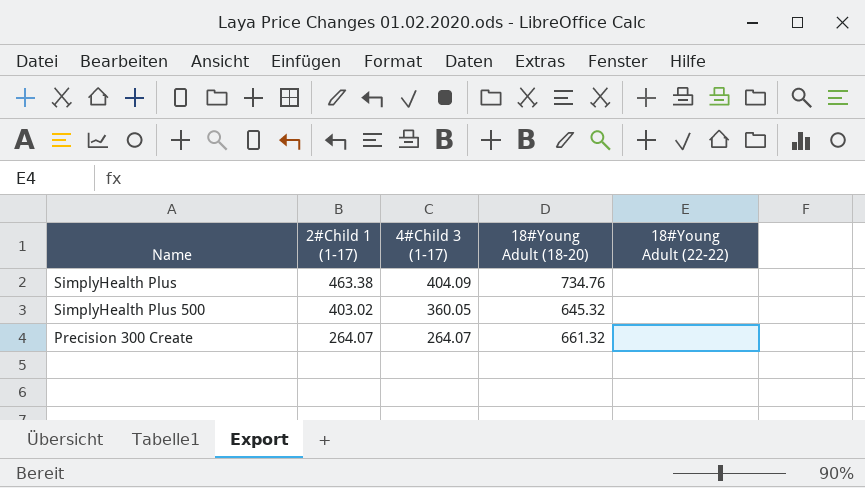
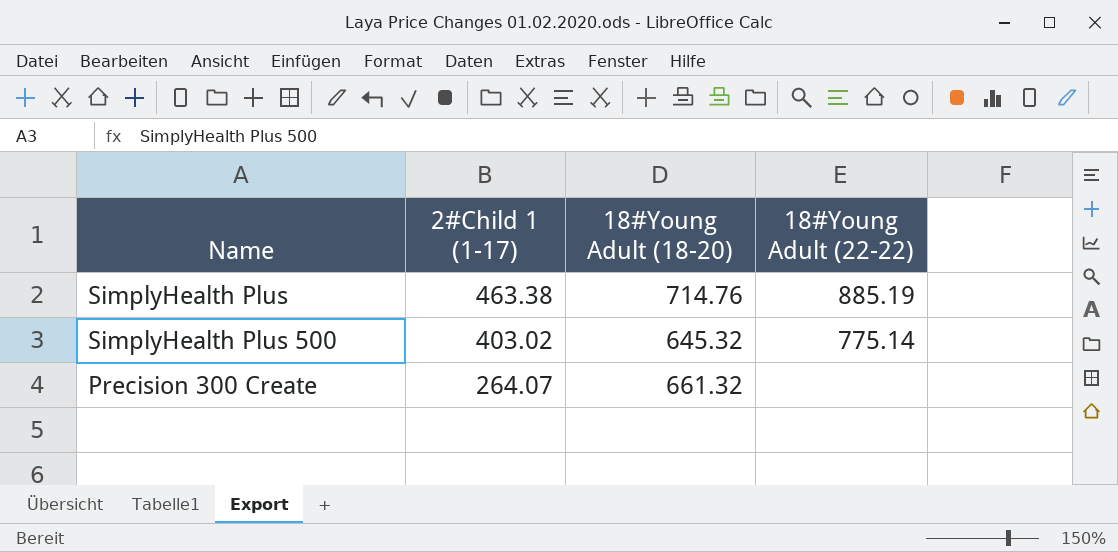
column 4#Child 3 (1-17) | position: 3 -> none
SimplyHealth Plus | 18#Young Adult (18-20): 734.76 -> 714.76
SimplyHealth Plus | 18#Young Adult (22-22): none -> 885.19
SimplyHealth Plus 500 | 18#Young Adult (22-22): none -> 775.14

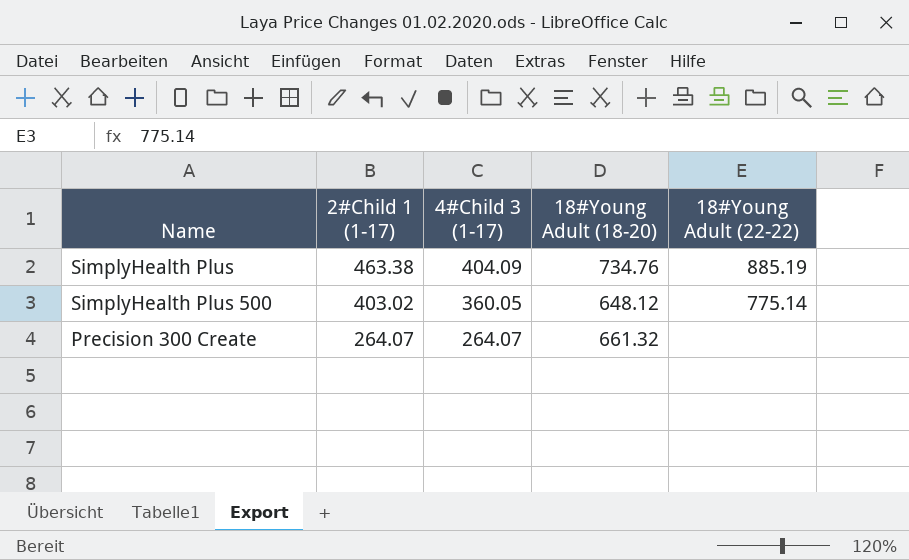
column 4#Child 3 (1-17) | position: none -> 3
SimplyHealth Plus | 18#Young Adult (18-20): 714.76 -> 734.76
SimplyHealth Plus 500 | 18#Young Adult (18-20): 645.32 -> 648.12

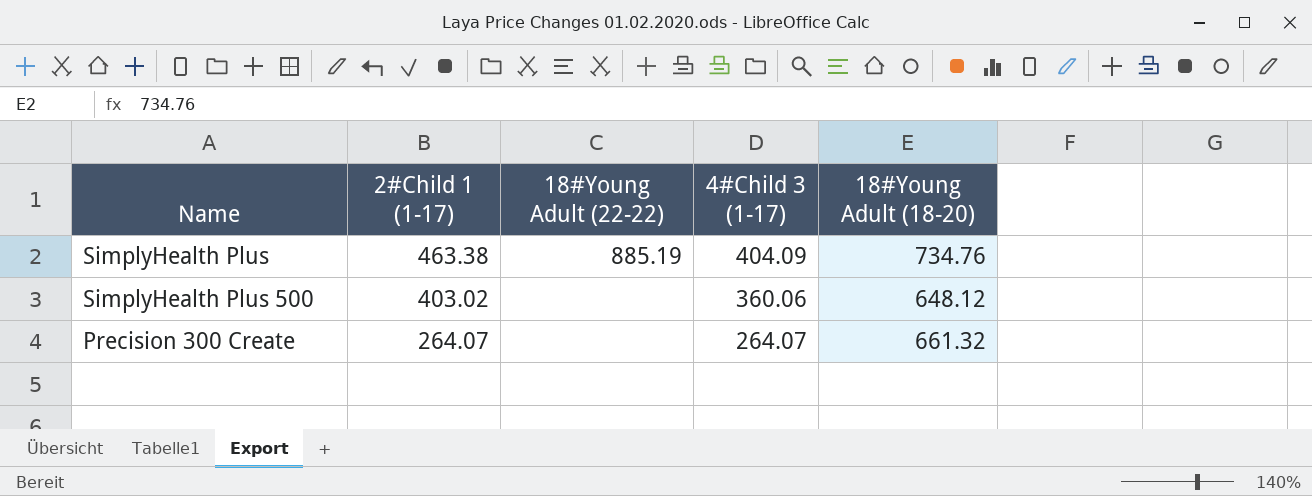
column 18#Young Adult (22-22) | position: 5 -> 3
SimplyHealth Plus 500 | 18#Young Adult (22-22): 775.14 -> none
SimplyHealth Plus 500 | 4#Child 3 (1-17): 360.05 -> 360.06

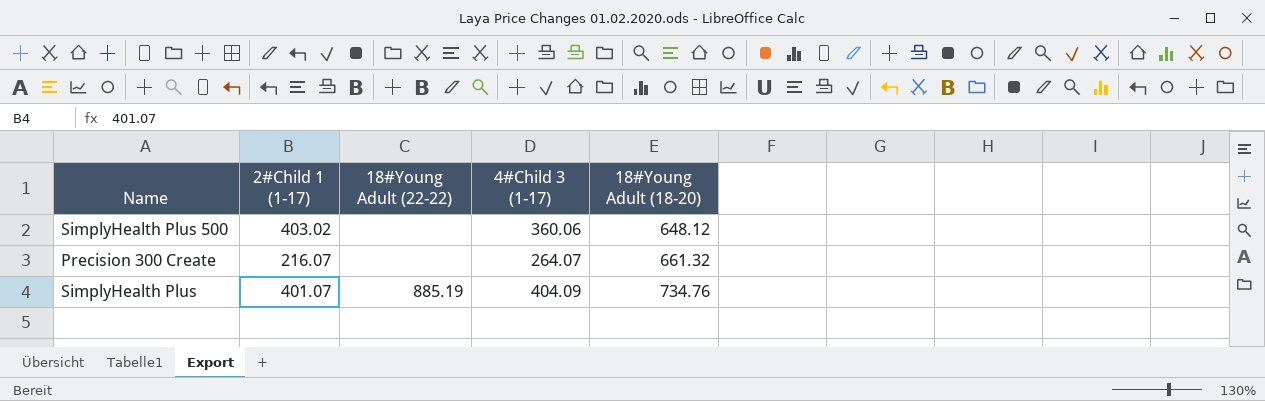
row order: 2#Child 1 (1-17) descending -> 18#Young Adult (18-20) ascending
Precision 300 Create | 2#Child 1 (1-17): 264.07 -> 216.07
SimplyHealth Plus | 2#Child 1 (1-17): 463.38 -> 401.07

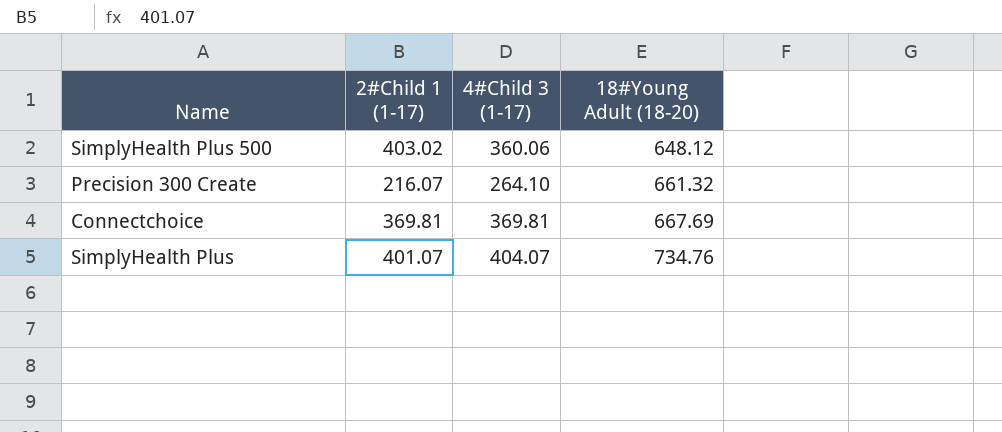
column 18#Young Adult (22-22) | position: 3 -> none
Precision 300 Create | 4#Child 3 (1-17): 264.07 -> 264.10
row Connectchoice: none -> 369.81 | 369.81 | 667.69
SimplyHealth Plus | 4#Child 3 (1-17): 404.09 -> 404.07

